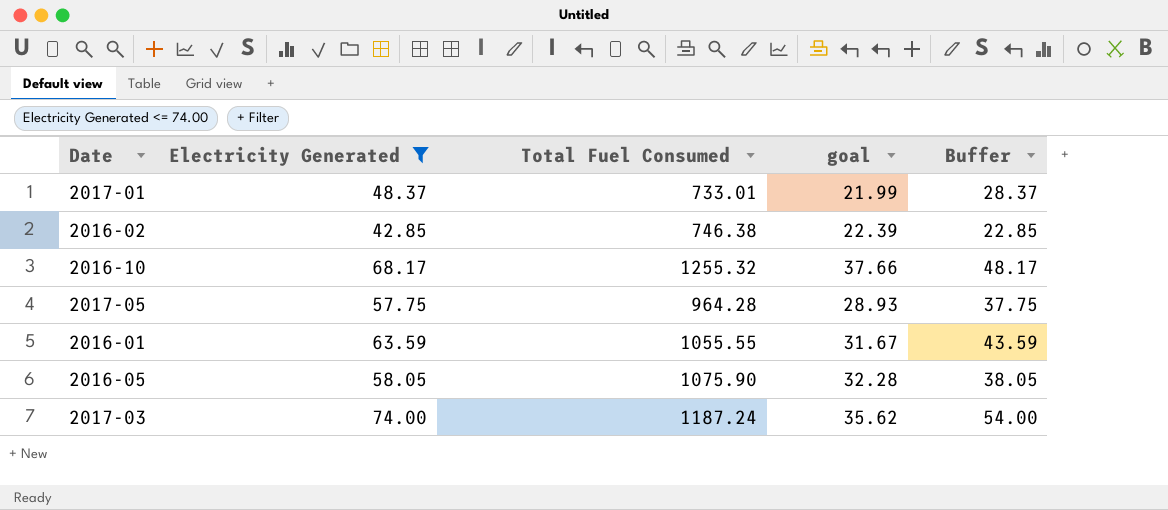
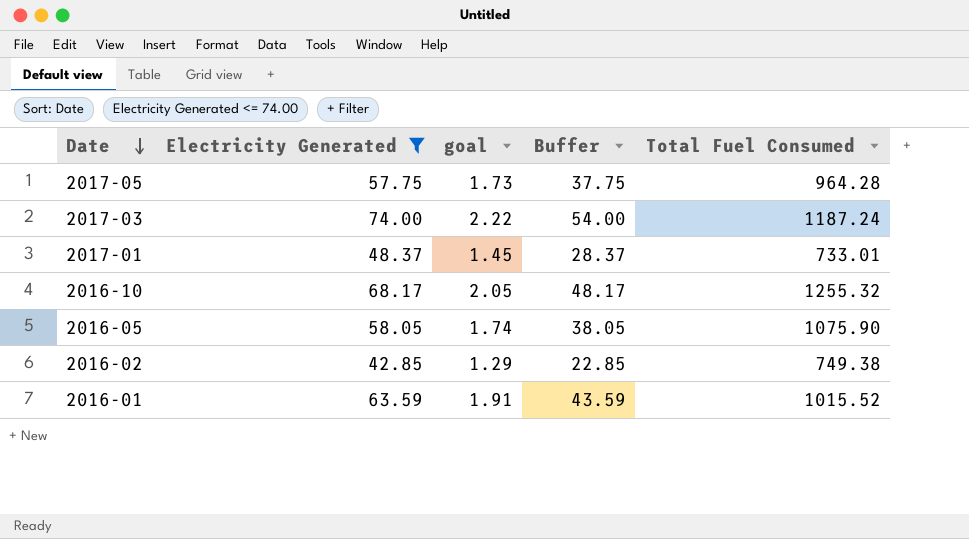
row order: none -> Date descending
column goal | formula: [Total Fuel Consumed] * 0.03 -> [Electricity Generated] * 0.03
column Total Fuel Consumed | position: 3 -> 5
2016-02 | Total Fuel Consumed: 746.38 -> 749.38
2016-01 | Total Fuel Consumed: 1055.55 -> 1015.52

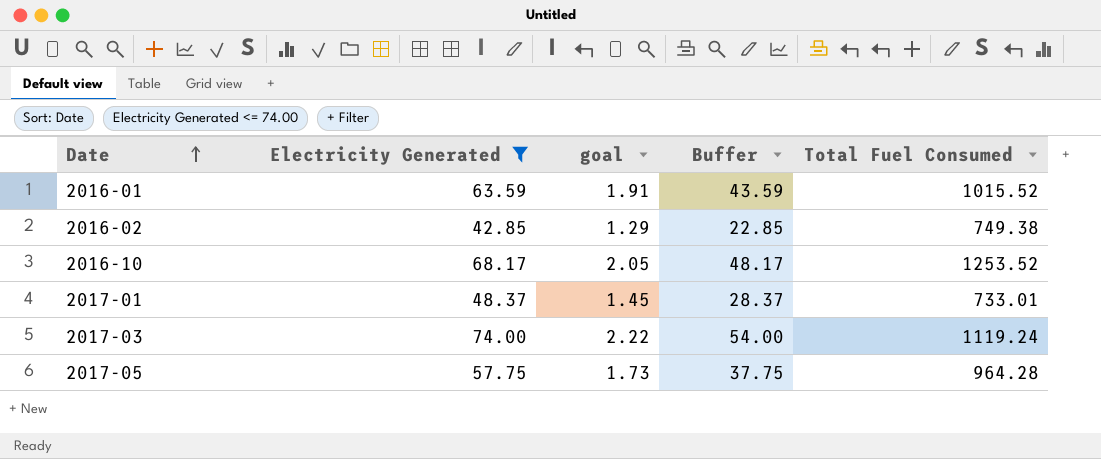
row order: Date descending -> Date ascending
row 2016-05: 58.05 | 1.74 | 38.05 | 1075.90 -> none
2016-10 | Total Fuel Consumed: 1255.32 -> 1253.52
2017-03 | Total Fuel Consumed: 1187.24 -> 1119.24

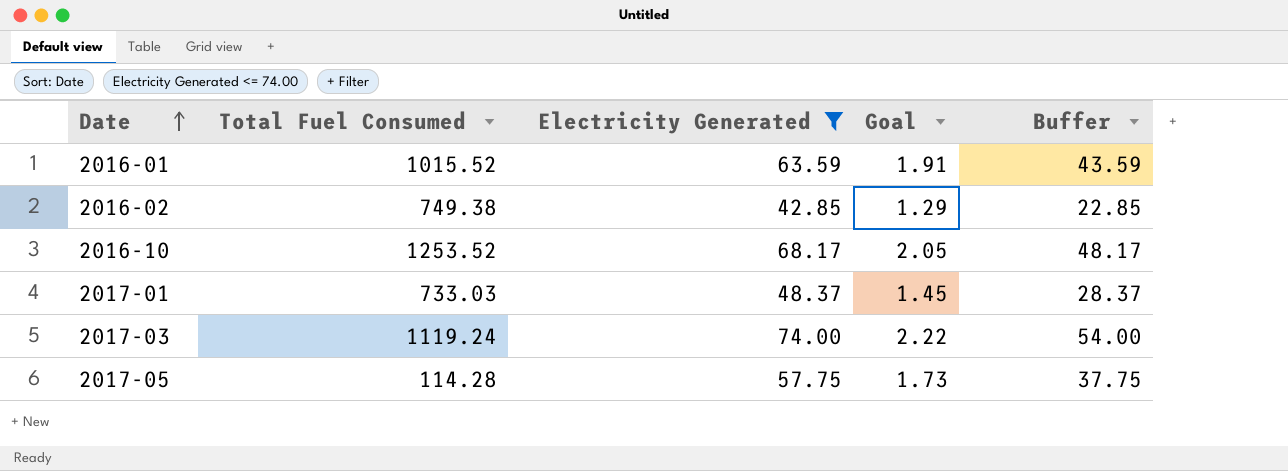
column Total Fuel Consumed | position: 5 -> 2
column name: goal -> Goal
2017-01 | Total Fuel Consumed: 733.01 -> 733.03
2017-05 | Total Fuel Consumed: 964.28 -> 114.28

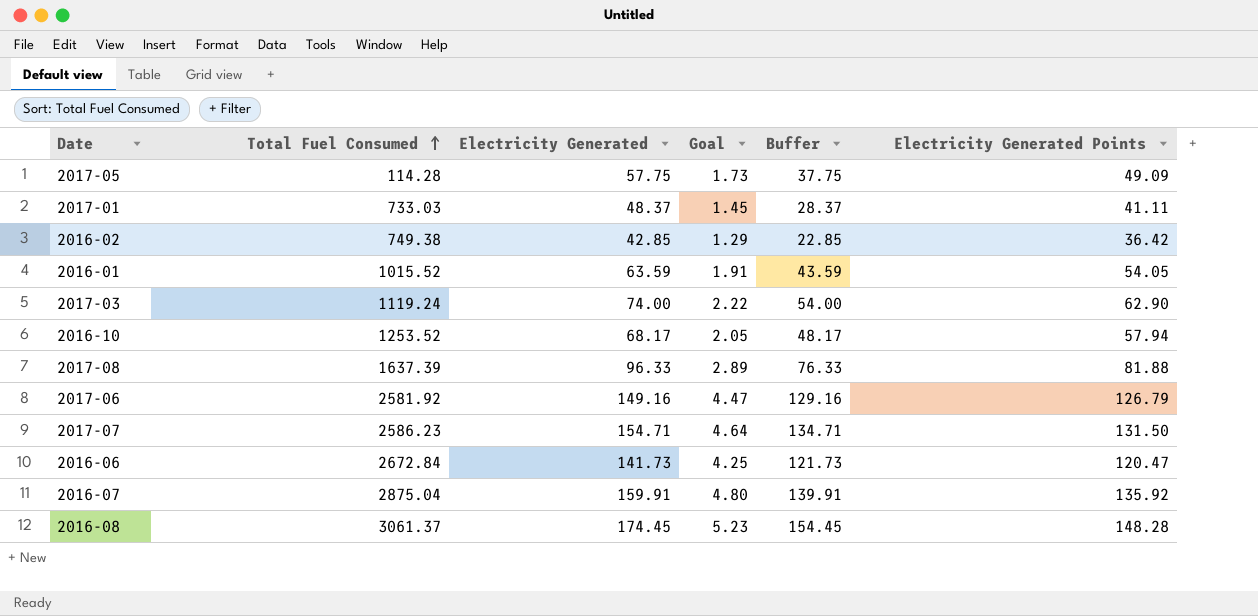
filter: Electricity Generated <= 74.00 -> none
row order: Date ascending -> Total Fuel Consumed ascending
column Electricity Generated Points | formula: none -> [Electricity Generated] * 0.85

